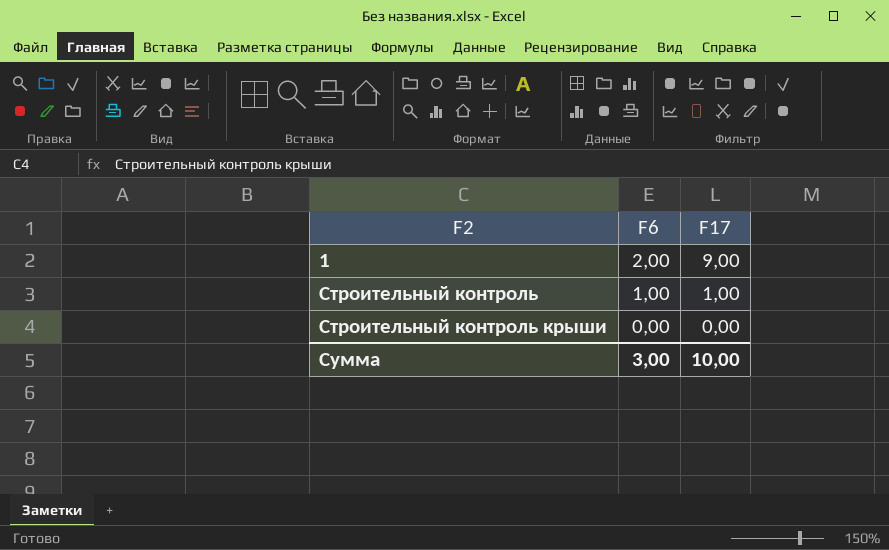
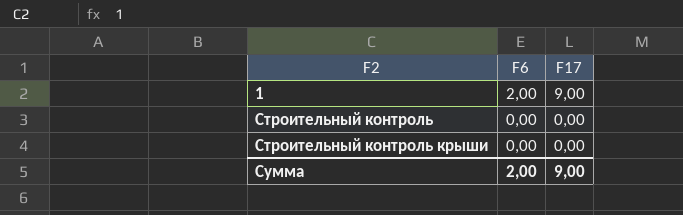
Строительный контроль | F6: 1,00 -> 0,00
Строительный контроль | F17: 1,00 -> 0,00
Сумма | F6: 3,00 -> 2,00
Сумма | F17: 10,00 -> 9,00

